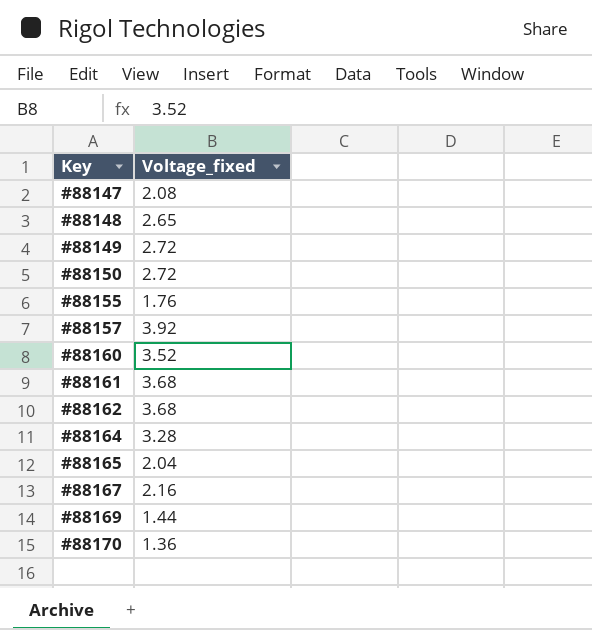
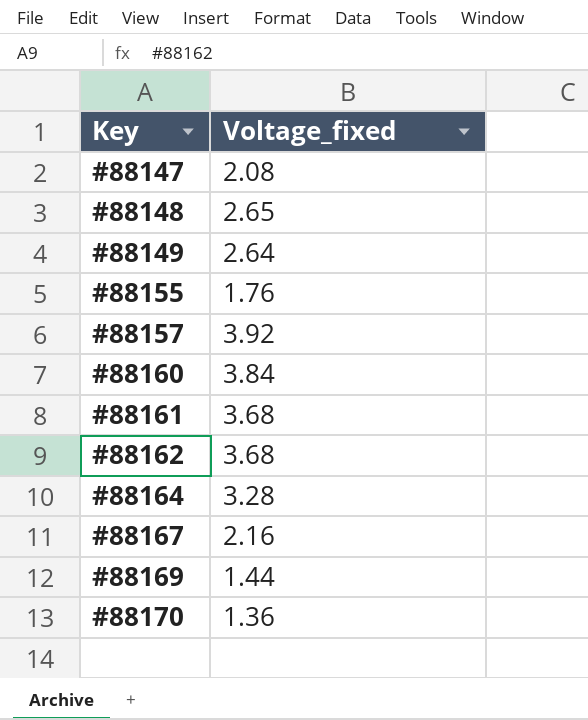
row #88150: 2.72 -> none
row #88165: 2.04 -> none
#88149 | Voltage_fixed: 2.72 -> 2.64
#88160 | Voltage_fixed: 3.52 -> 3.84

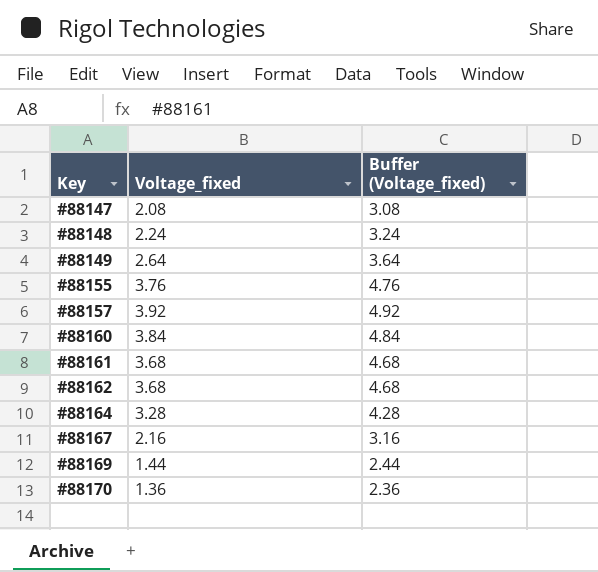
column Buffer (Voltage_fixed) | formula: none -> [Voltage_fixed] + 1
#88148 | Voltage_fixed: 2.65 -> 2.24
#88155 | Voltage_fixed: 1.76 -> 3.76

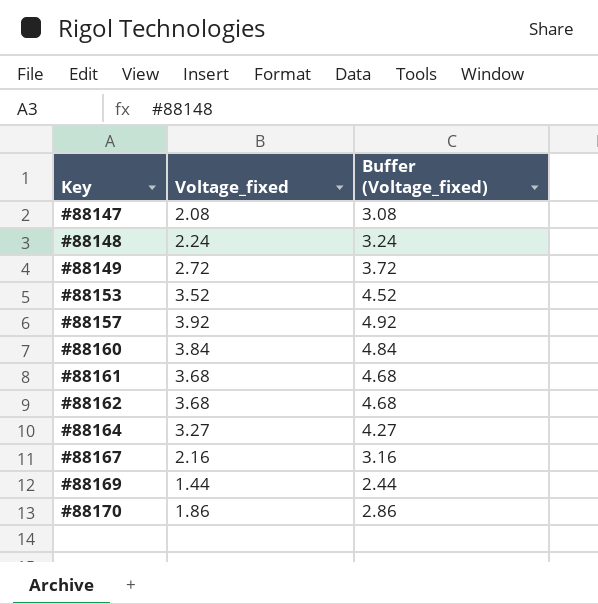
row #88155: 3.76 | 4.76 -> none
#88149 | Voltage_fixed: 2.64 -> 2.72
#88149 | Buffer (Voltage_fixed): 3.64 -> 3.72
row #88153: none -> 3.52 | 4.52
#88164 | Voltage_fixed: 3.28 -> 3.27
#88164 | Buffer (Voltage_fixed): 4.28 -> 4.27
#88170 | Voltage_fixed: 1.36 -> 1.86
#88170 | Buffer (Voltage_fixed): 2.36 -> 2.86

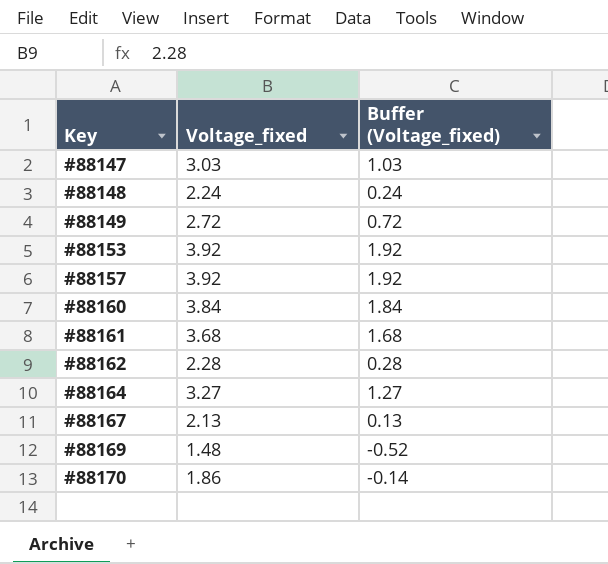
column Buffer (Voltage_fixed) | formula: [Voltage_fixed] + 1 -> [Voltage_fixed] - 2
#88147 | Voltage_fixed: 2.08 -> 3.03
#88153 | Voltage_fixed: 3.52 -> 3.92
#88162 | Voltage_fixed: 3.68 -> 2.28
#88167 | Voltage_fixed: 2.16 -> 2.13
#88169 | Voltage_fixed: 1.44 -> 1.48

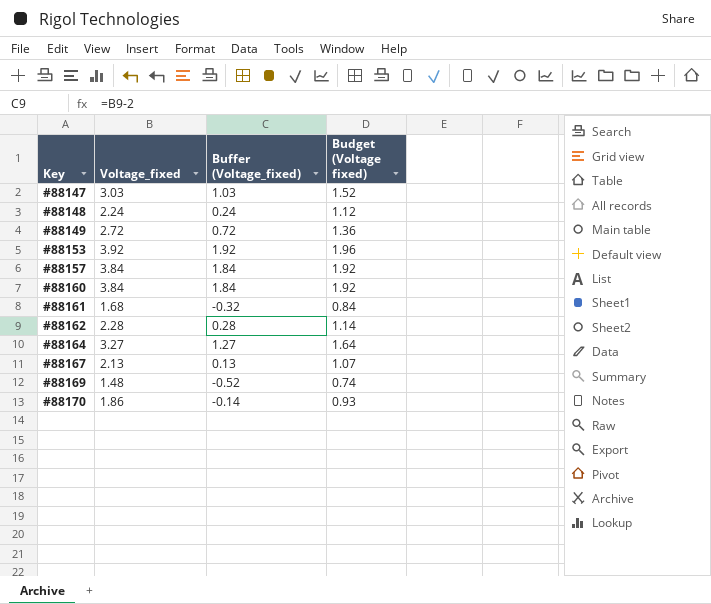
column Budget (Voltage fixed) | formula: none -> [Voltage_fixed] * 0.5
#88157 | Voltage_fixed: 3.92 -> 3.84
#88157 | Buffer (Voltage_fixed): 1.92 -> 1.84
#88161 | Voltage_fixed: 3.68 -> 1.68
#88161 | Buffer (Voltage_fixed): 1.68 -> -0.32

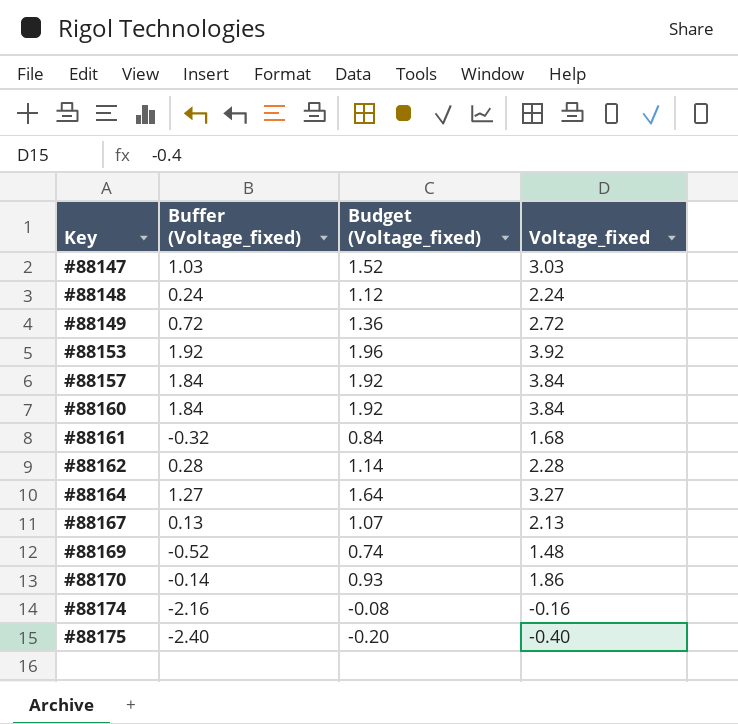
column name: Budget (Voltage fixed) -> Budget (Voltage_fixed)
column Voltage_fixed | position: 2 -> 4
row #88174: none -> -2.16 | -0.08 | -0.16
row #88175: none -> -2.40 | -0.20 | -0.40

